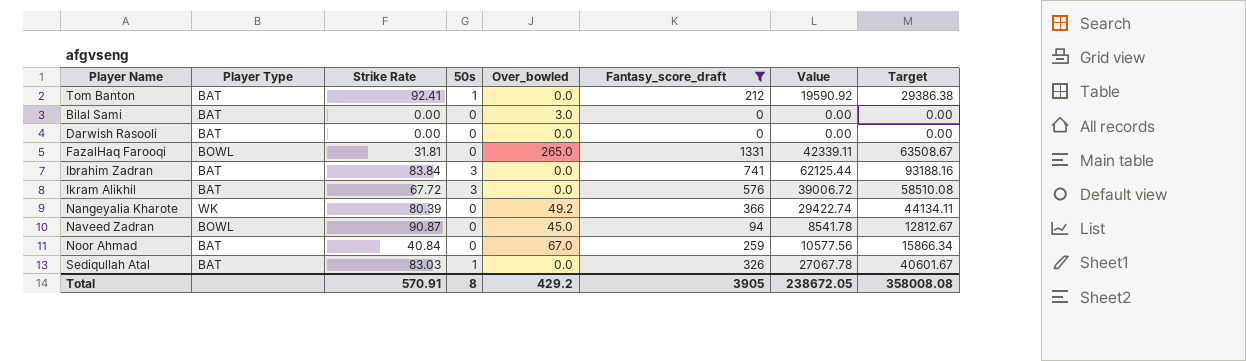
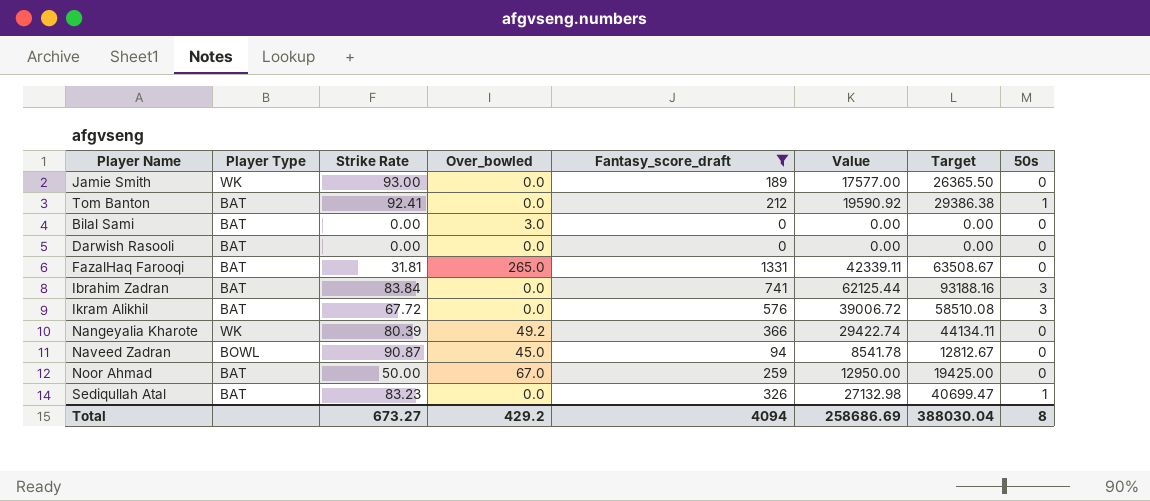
column 50s | position: 4 -> 8
row Jamie Smith: none -> WK | 93.00 | 0.0 | 189 | 17577.00 | 26365.50 | 0
FazalHaq Farooqi | Player Type: BOWL -> BAT
Noor Ahmad | Strike Rate: 40.84 -> 50.00
Noor Ahmad | Value: 10577.56 -> 12950.00
Noor Ahmad | Target: 15866.34 -> 19425.00
Sediqullah Atal | Strike Rate: 83.03 -> 83.23
Sediqullah Atal | Value: 27067.78 -> 27132.98
Sediqullah Atal | Target: 40601.67 -> 40699.47
Total | Strike Rate: 570.91 -> 673.27
Total | Fantasy_score_draft: 3905 -> 4094
Total | Value: 238672.05 -> 258686.69
Total | Target: 358008.08 -> 388030.04

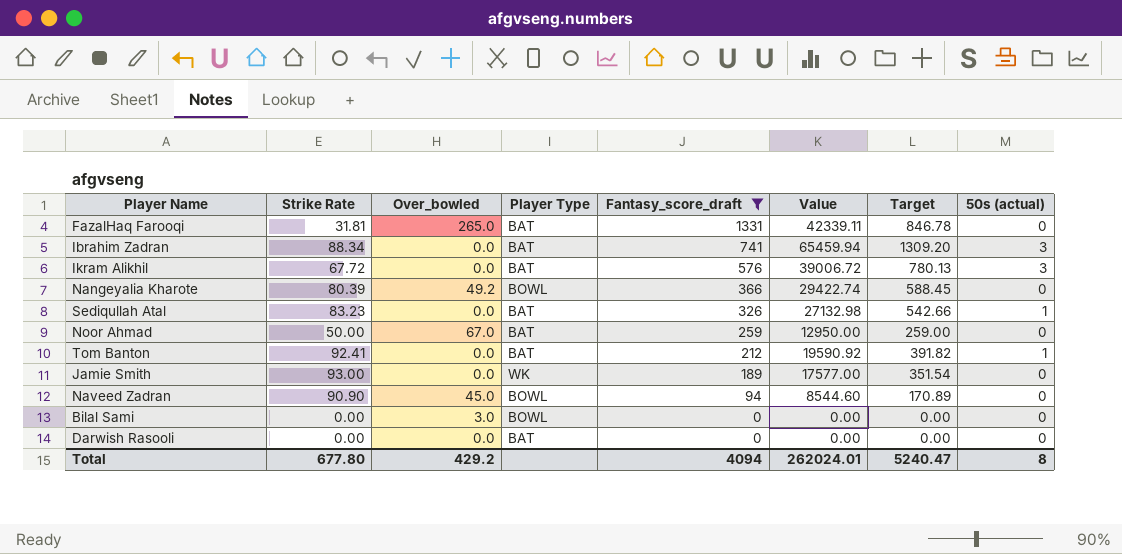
row order: none -> Fantasy_score_draft descending
column Player Type | position: 2 -> 4
column Target | formula: [Value] * 1.5 -> [Value] * 0.02
column name: 50s -> 50s (actual)
Ibrahim Zadran | Strike Rate: 83.84 -> 88.34
Ibrahim Zadran | Value: 62125.44 -> 65459.94
Nangeyalia Kharote | Player Type: WK -> BOWL
Naveed Zadran | Strike Rate: 90.87 -> 90.90
Naveed Zadran | Value: 8541.78 -> 8544.60
Bilal Sami | Player Type: BAT -> BOWL
Total | Strike Rate: 673.27 -> 677.80
Total | Value: 258686.69 -> 262024.01
Total | Target: 388030.04 -> 5240.47

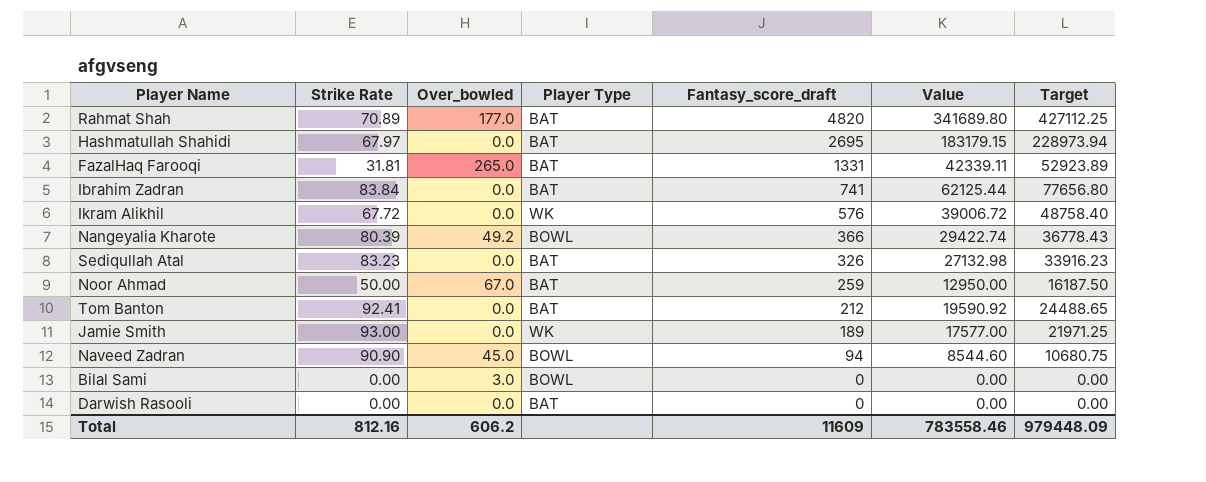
filter: Fantasy_score_draft <= 1331 -> none
column 50s (actual) | position: 8 -> none
column Target | formula: [Value] * 0.02 -> [Value] * 1.25
Ibrahim Zadran | Strike Rate: 88.34 -> 83.84
Ibrahim Zadran | Value: 65459.94 -> 62125.44
Ikram Alikhil | Player Type: BAT -> WK
Total | Strike Rate: 677.80 -> 812.16
Total | Over_bowled: 429.2 -> 606.2
Total | Fantasy_score_draft: 4094 -> 11609
Total | Value: 262024.01 -> 783558.46
Total | Target: 5240.47 -> 979448.09

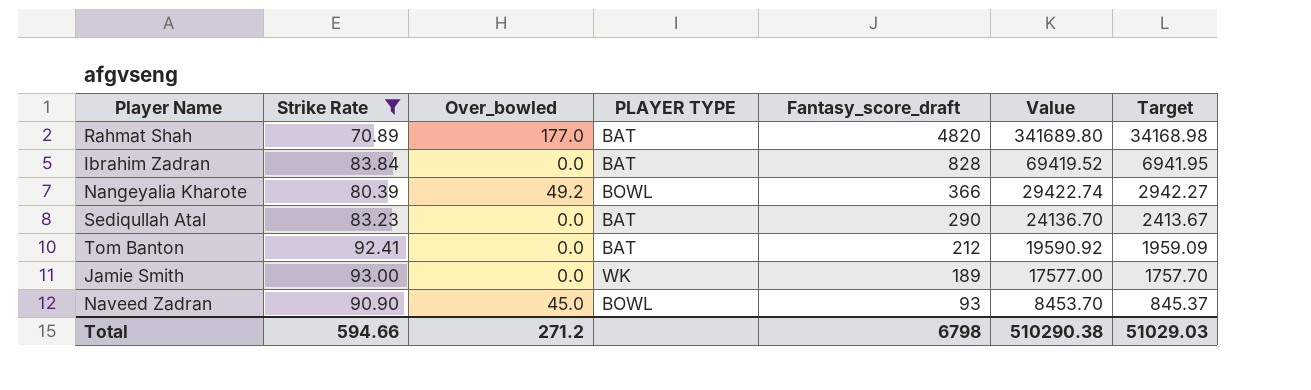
filter: none -> Strike Rate >= 70.89
column name: Player Type -> PLAYER TYPE
column Target | formula: [Value] * 1.25 -> [Value] * 0.1
Ibrahim Zadran | Fantasy_score_draft: 741 -> 828
Ibrahim Zadran | Value: 62125.44 -> 69419.52
Sediqullah Atal | Fantasy_score_draft: 326 -> 290
Sediqullah Atal | Value: 27132.98 -> 24136.70
Naveed Zadran | Fantasy_score_draft: 94 -> 93
Naveed Zadran | Value: 8544.60 -> 8453.70
Total | Strike Rate: 812.16 -> 594.66
Total | Over_bowled: 606.2 -> 271.2
Total | Fantasy_score_draft: 11609 -> 6798
Total | Value: 783558.46 -> 510290.38
Total | Target: 979448.09 -> 51029.03

